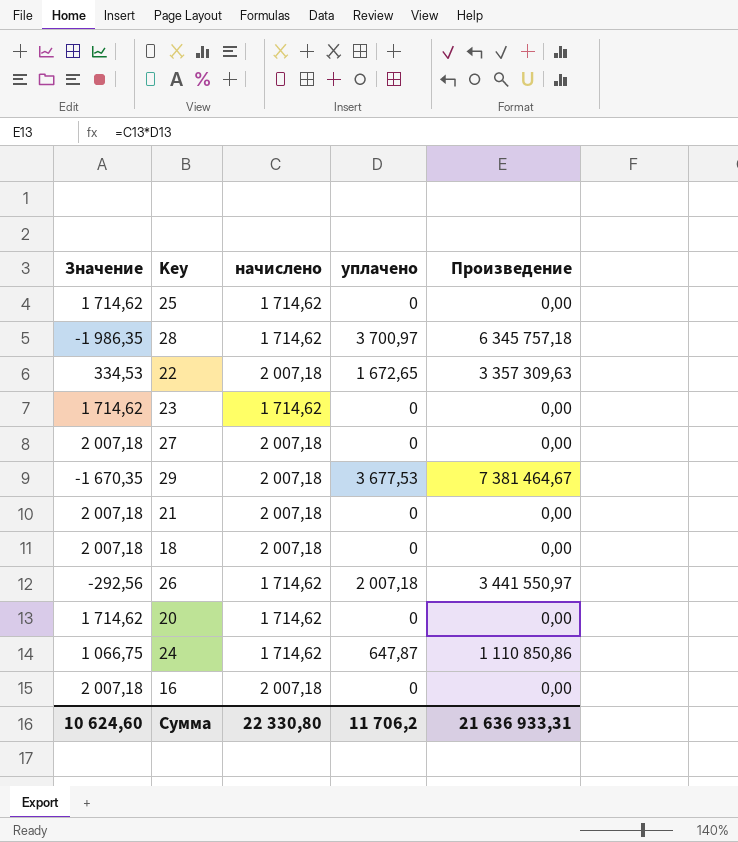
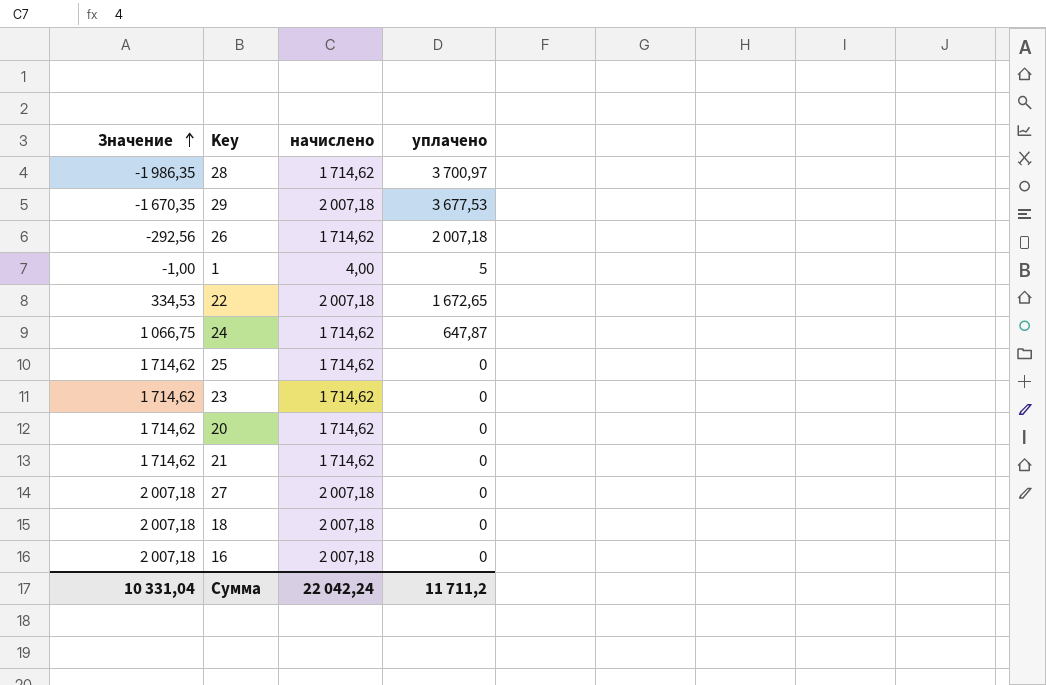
row order: none -> Значение ascending
column Произведение | formula: [начислено] * [уплачено] -> none
row 1: none -> -1,00 | 4,00 | 5
21 | Значение: 2 007,18 -> 1 714,62
21 | начислено: 2 007,18 -> 1 714,62
Сумма | Значение: 10 624,60 -> 10 331,04
Сумма | начислено: 22 330,80 -> 22 042,24
Сумма | уплачено: 11 706,2 -> 11 711,2

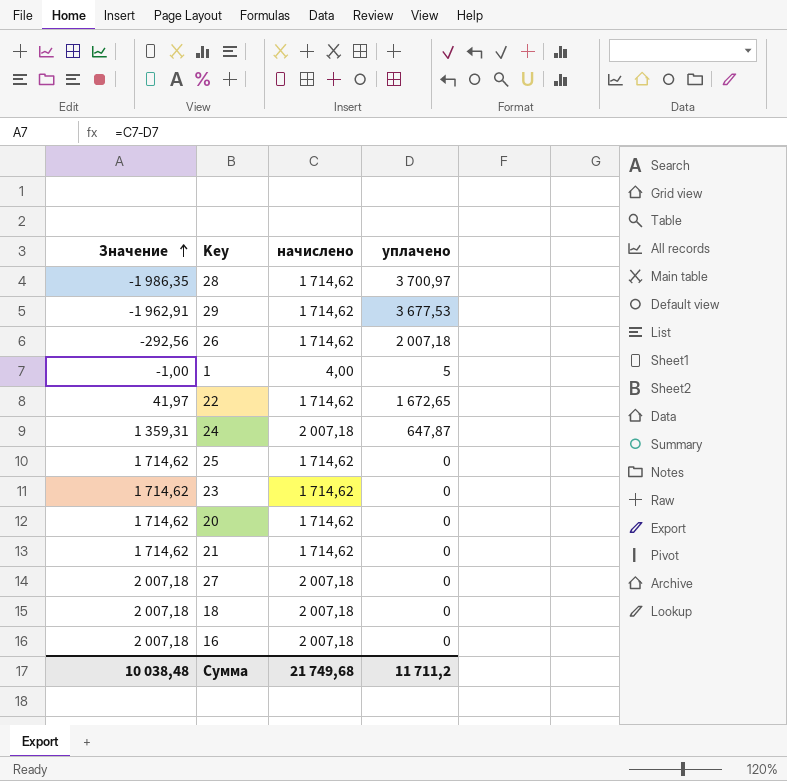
29 | Значение: -1 670,35 -> -1 962,91
29 | начислено: 2 007,18 -> 1 714,62
22 | Значение: 334,53 -> 41,97
22 | начислено: 2 007,18 -> 1 714,62
24 | Значение: 1 066,75 -> 1 359,31
24 | начислено: 1 714,62 -> 2 007,18
Сумма | Значение: 10 331,04 -> 10 038,48
Сумма | начислено: 22 042,24 -> 21 749,68

